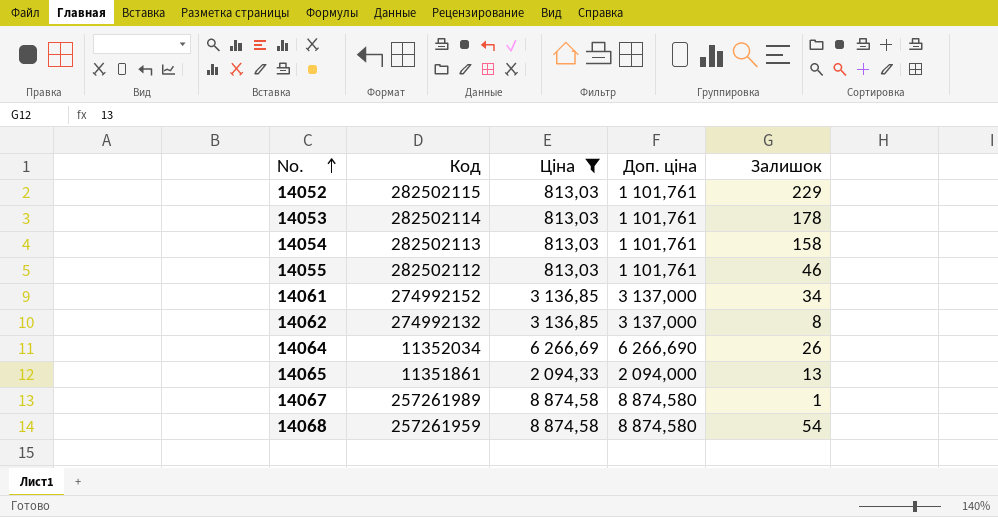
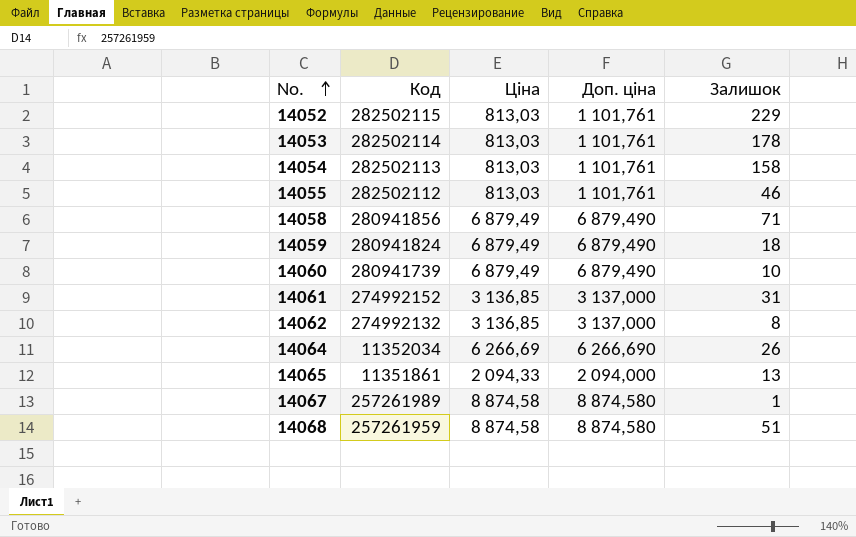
filter: Ціна != 6 879,49 -> none
14061 | Залишок: 34 -> 31
14068 | Залишок: 54 -> 51

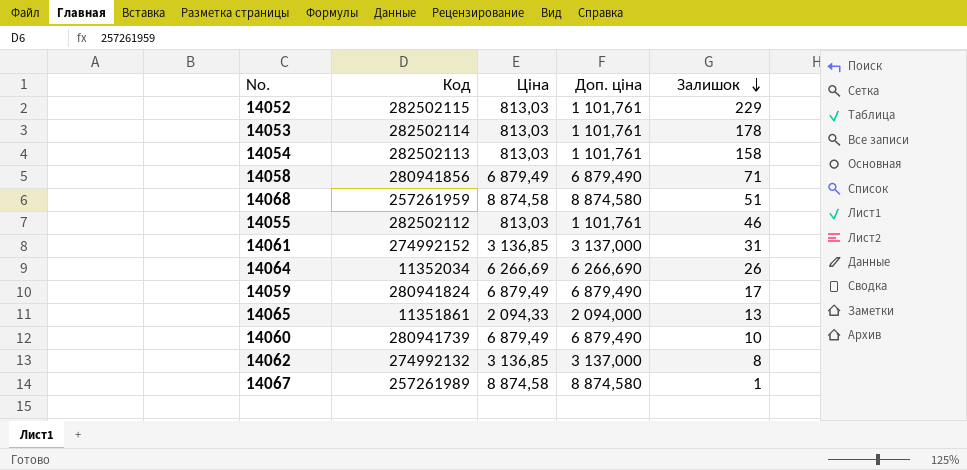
row order: No. ascending -> Залишок descending
14059 | Залишок: 18 -> 17

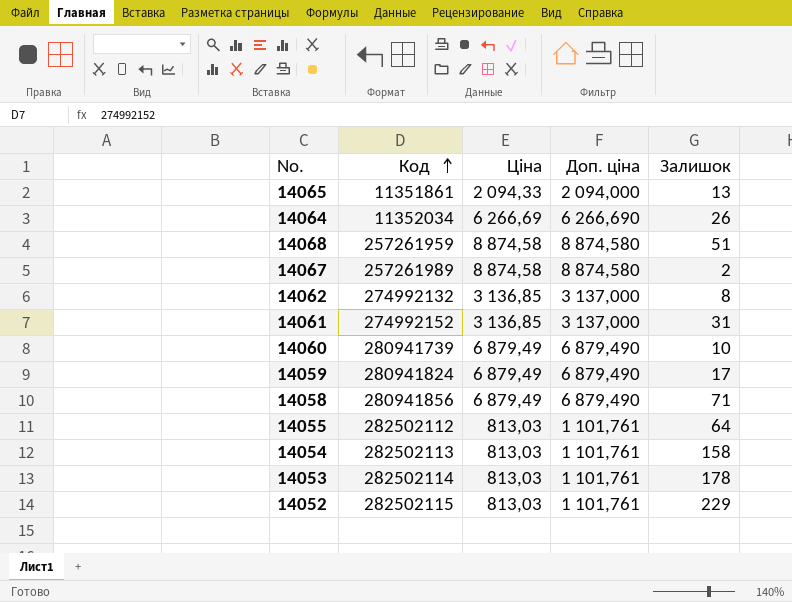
row order: Залишок descending -> Код ascending
14067 | Залишок: 1 -> 2
14055 | Залишок: 46 -> 64

